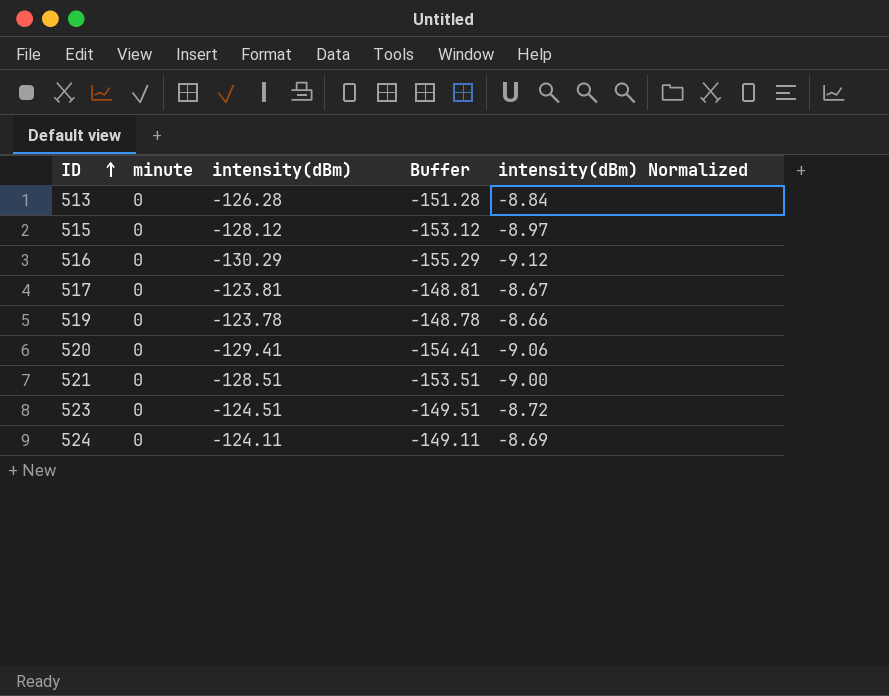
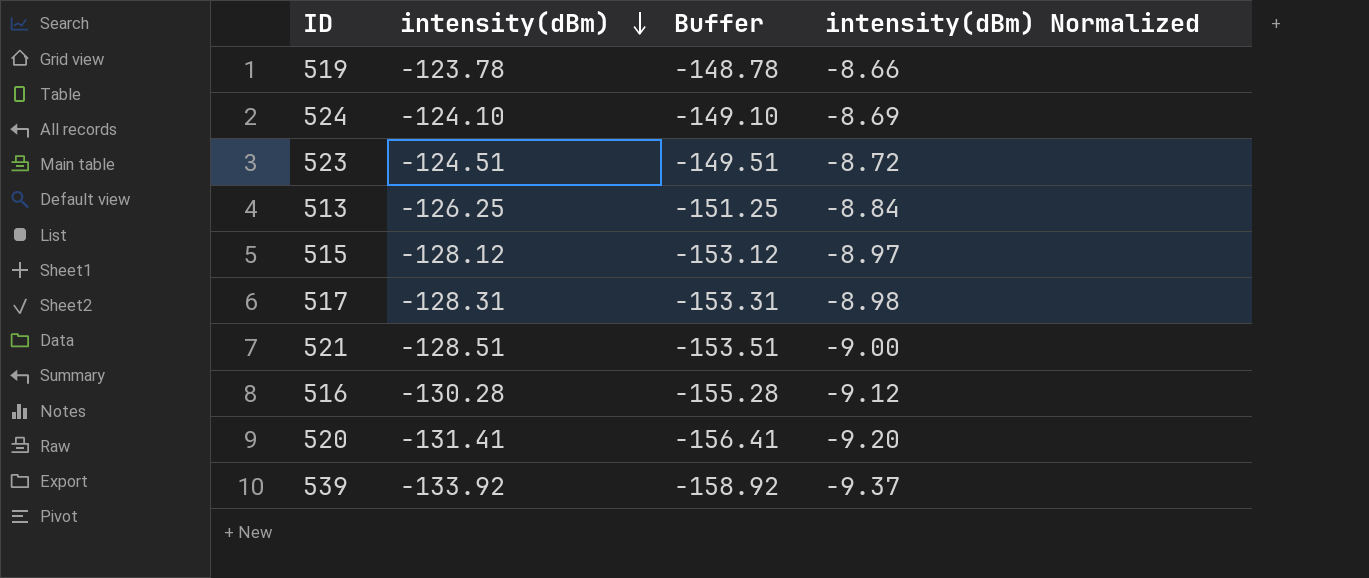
row order: ID ascending -> intensity(dBm) descending
column minute | position: 2 -> none
524 | intensity(dBm): -124.11 -> -124.10
524 | Buffer: -149.11 -> -149.10
513 | intensity(dBm): -126.28 -> -126.25
513 | Buffer: -151.28 -> -151.25
517 | intensity(dBm): -123.81 -> -128.31
517 | Buffer: -148.81 -> -153.31
517 | intensity(dBm) Normalized: -8.67 -> -8.98
516 | intensity(dBm): -130.29 -> -130.28
516 | Buffer: -155.29 -> -155.28
520 | intensity(dBm): -129.41 -> -131.41
520 | Buffer: -154.41 -> -156.41
520 | intensity(dBm) Normalized: -9.06 -> -9.20
row 539: none -> -133.92 | -158.92 | -9.37

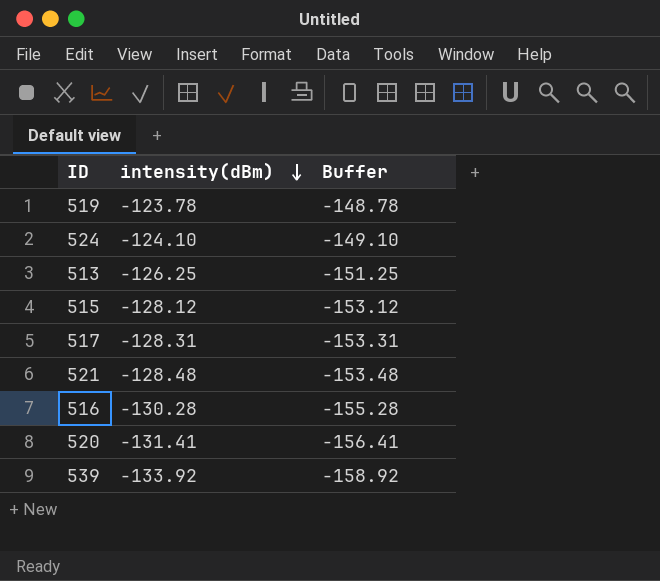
column intensity(dBm) Normalized | formula: [intensity(dBm)] * 0.07 -> none
row 523: -124.51 | -149.51 | -8.72 -> none
521 | intensity(dBm): -128.51 -> -128.48
521 | Buffer: -153.51 -> -153.48

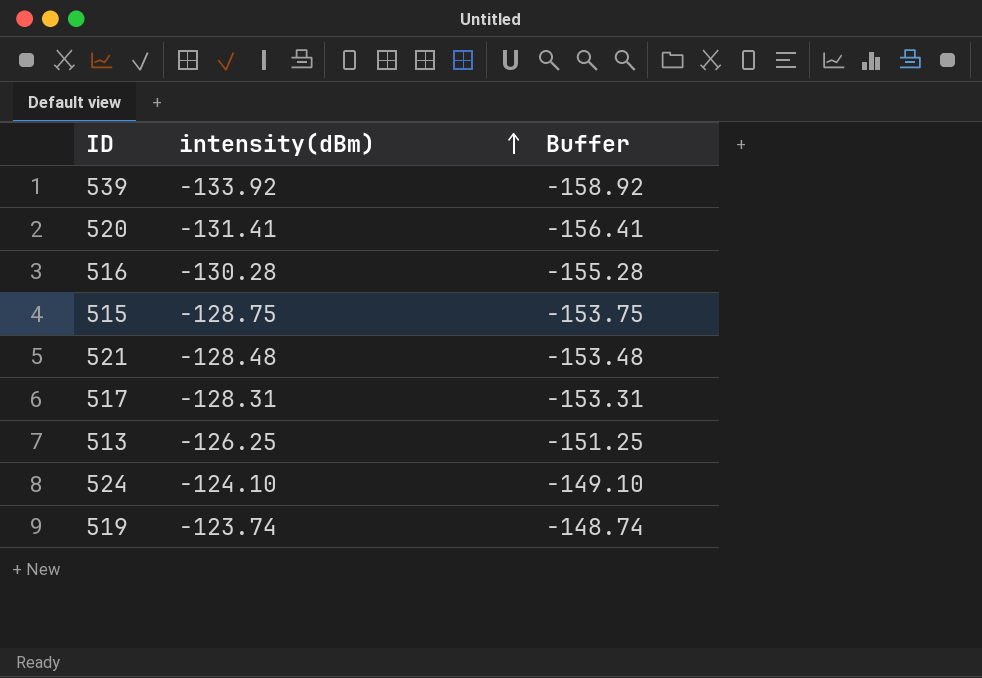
row order: intensity(dBm) descending -> intensity(dBm) ascending
515 | intensity(dBm): -128.12 -> -128.75
515 | Buffer: -153.12 -> -153.75
519 | intensity(dBm): -123.78 -> -123.74
519 | Buffer: -148.78 -> -148.74

